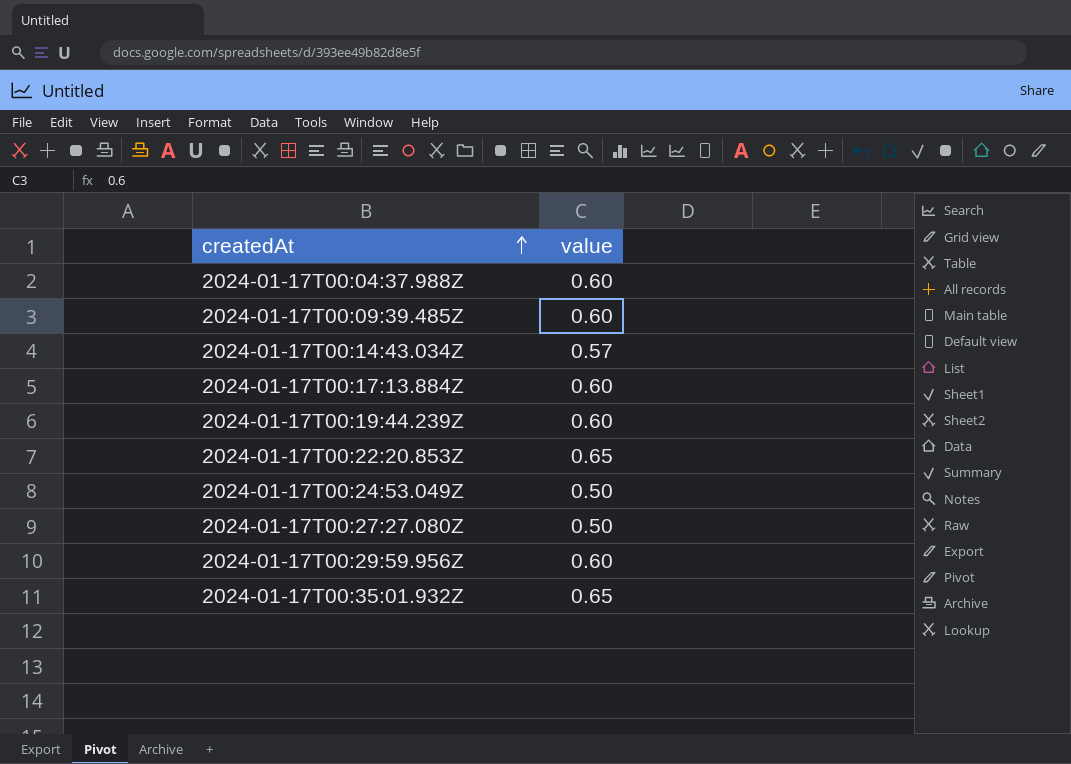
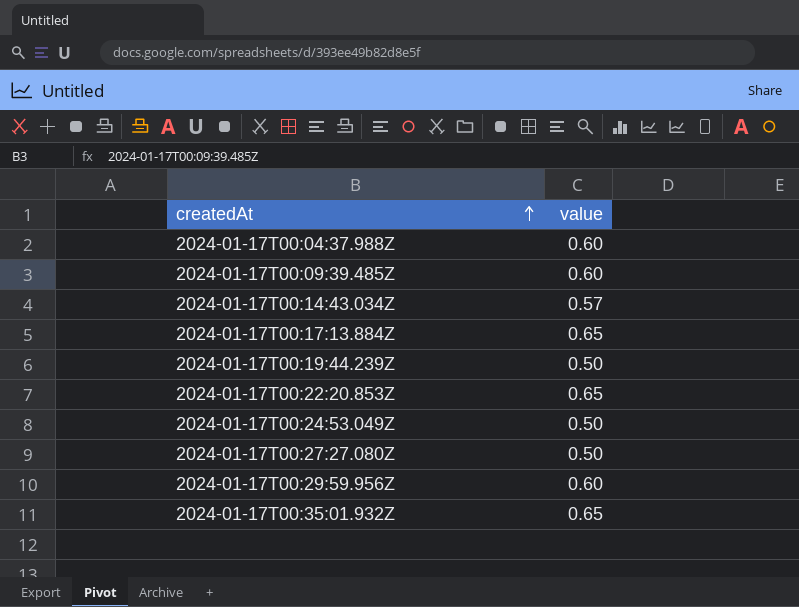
2024-01-17T00:17:13.884Z | value: 0.60 -> 0.65
2024-01-17T00:19:44.239Z | value: 0.60 -> 0.50

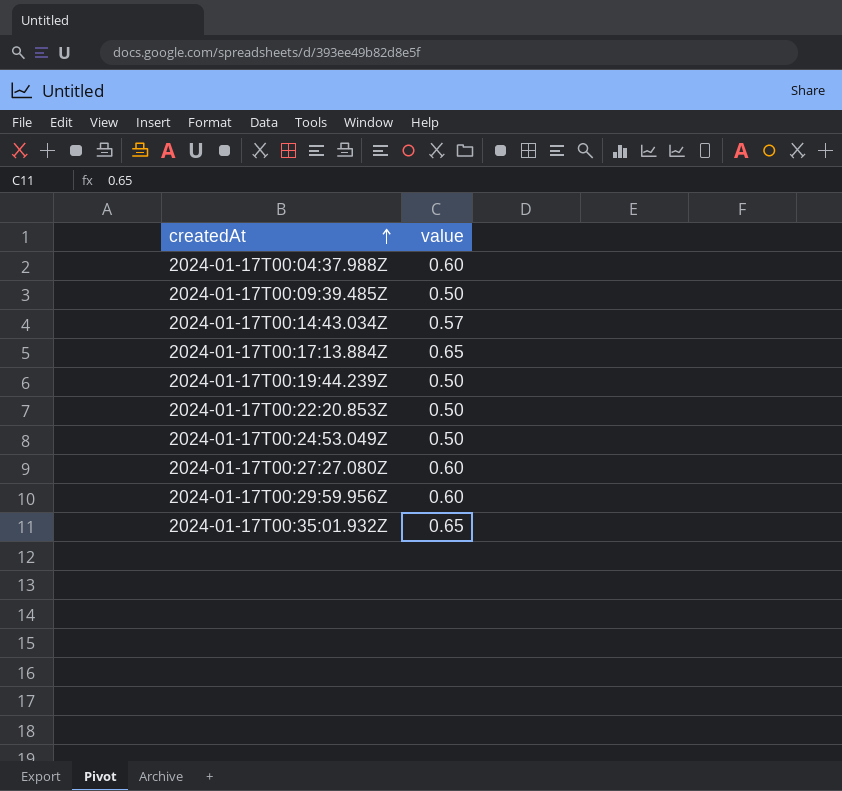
2024-01-17T00:09:39.485Z | value: 0.60 -> 0.50
2024-01-17T00:22:20.853Z | value: 0.65 -> 0.50
2024-01-17T00:27:27.080Z | value: 0.50 -> 0.60

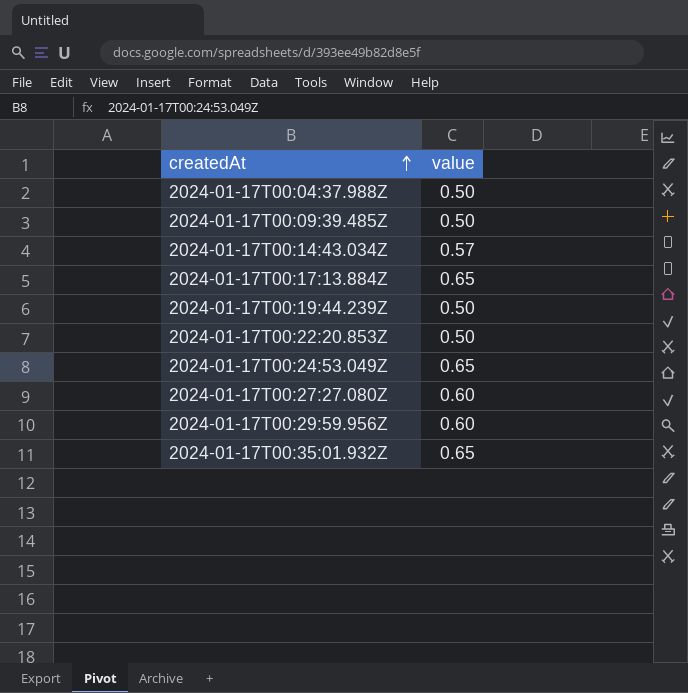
2024-01-17T00:04:37.988Z | value: 0.60 -> 0.50
2024-01-17T00:24:53.049Z | value: 0.50 -> 0.65

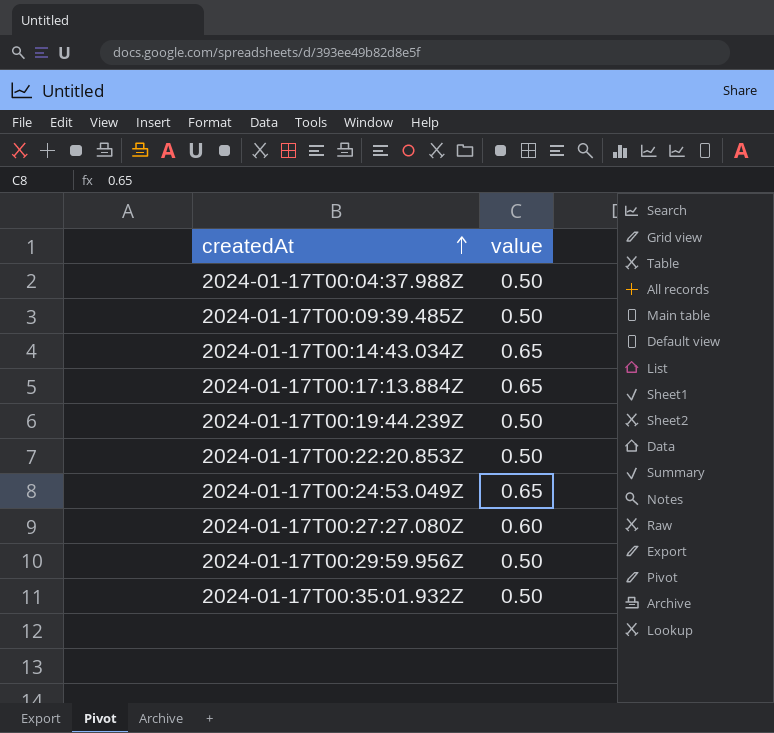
2024-01-17T00:14:43.034Z | value: 0.57 -> 0.65
2024-01-17T00:29:59.956Z | value: 0.60 -> 0.50
2024-01-17T00:35:01.932Z | value: 0.65 -> 0.50

